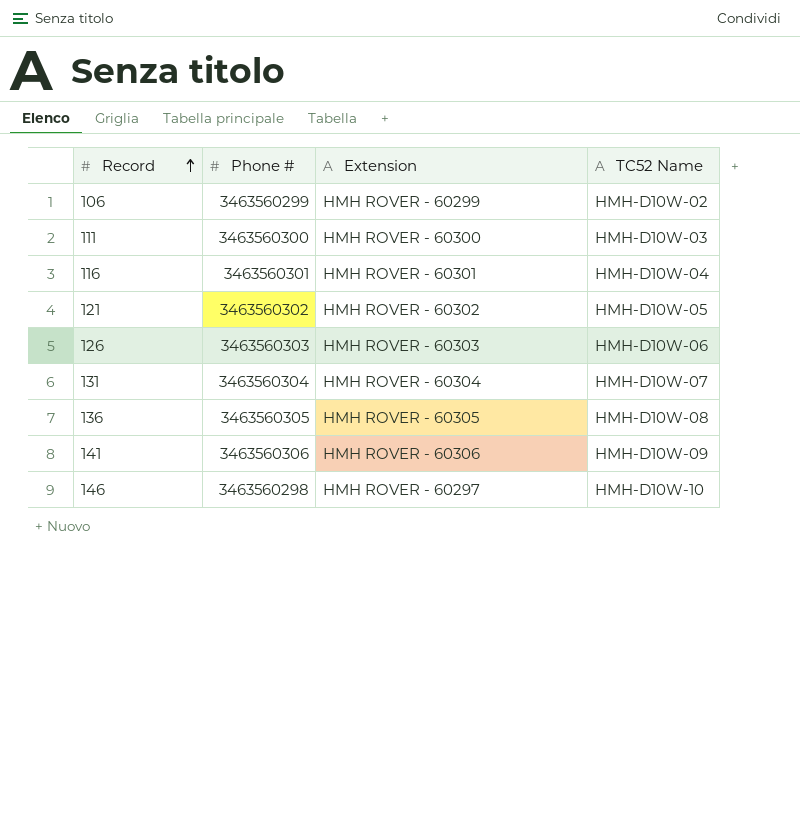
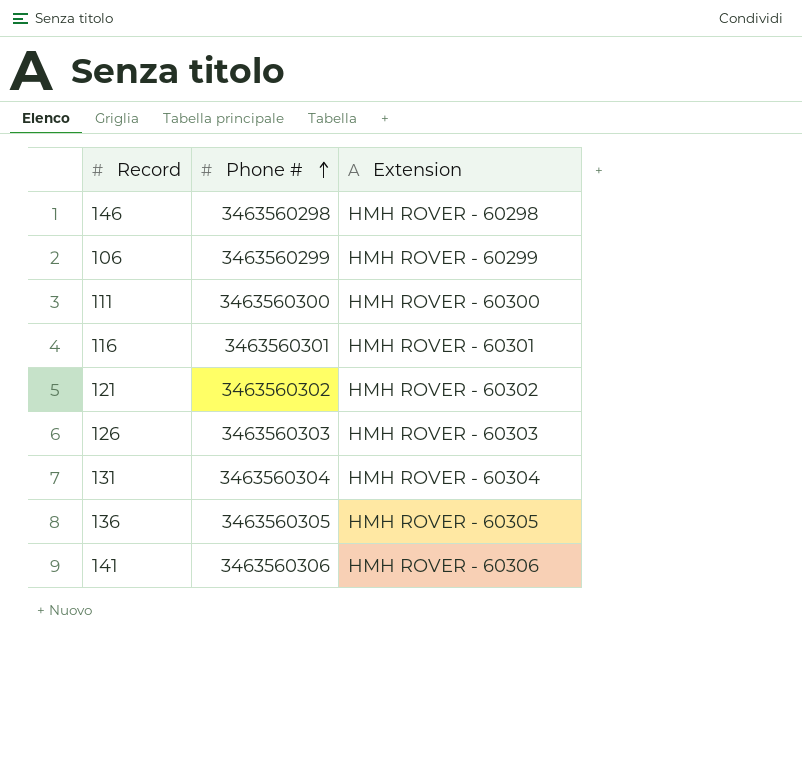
row order: Record ascending -> Phone # ascending
column TC52 Name | position: 4 -> none
146 | Extension: HMH ROVER - 60297 -> HMH ROVER - 60298

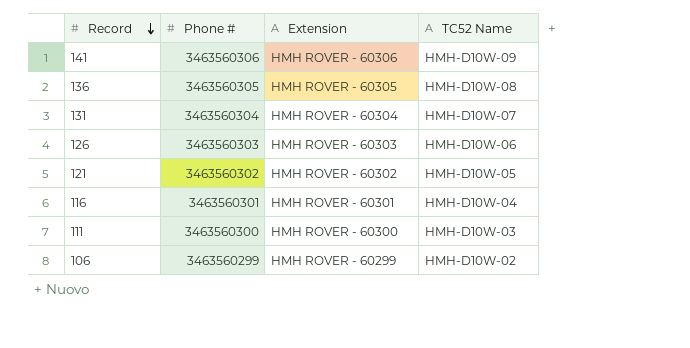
row order: Phone # ascending -> Record descending
column TC52 Name | position: none -> 4
row 146: 3463560298 | HMH ROVER - 60298 -> none

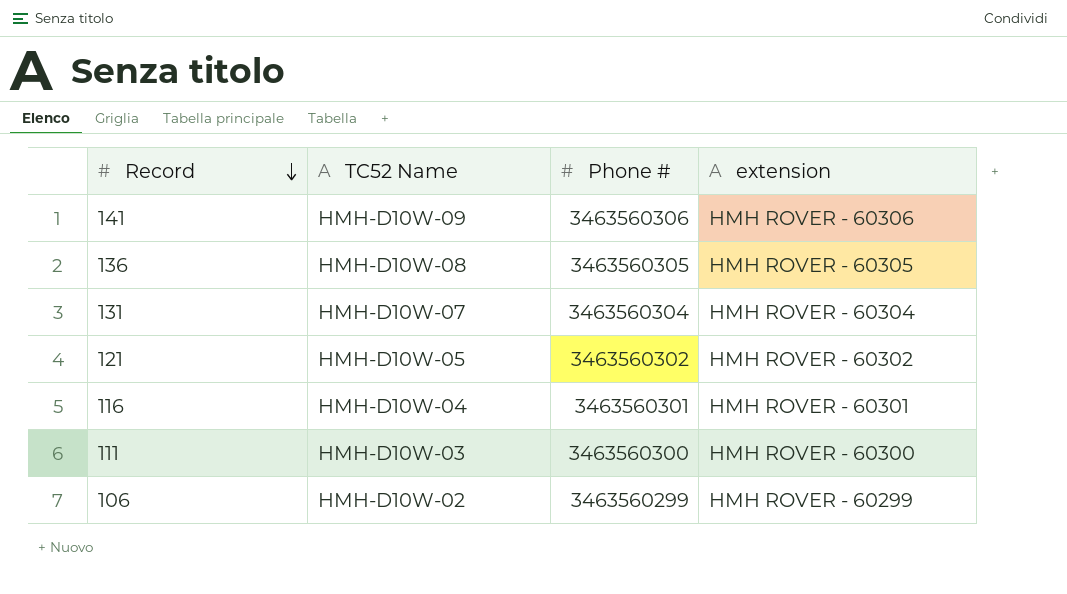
column TC52 Name | position: 4 -> 2
column name: Extension -> extension
row 126: 3463560303 | HMH ROVER - 60303 | HMH-D10W-06 -> none

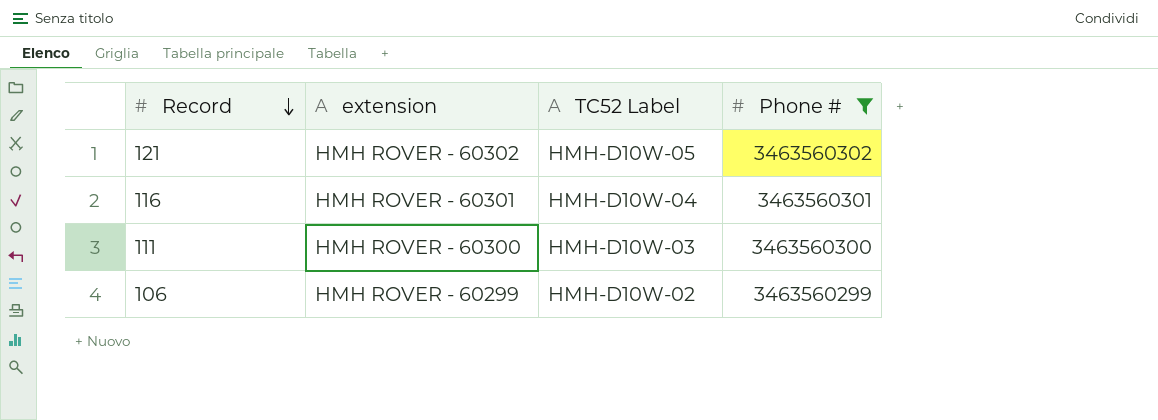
filter: none -> Phone # <= 3463560302
column extension | position: 4 -> 2
column name: TC52 Name -> TC52 Label

